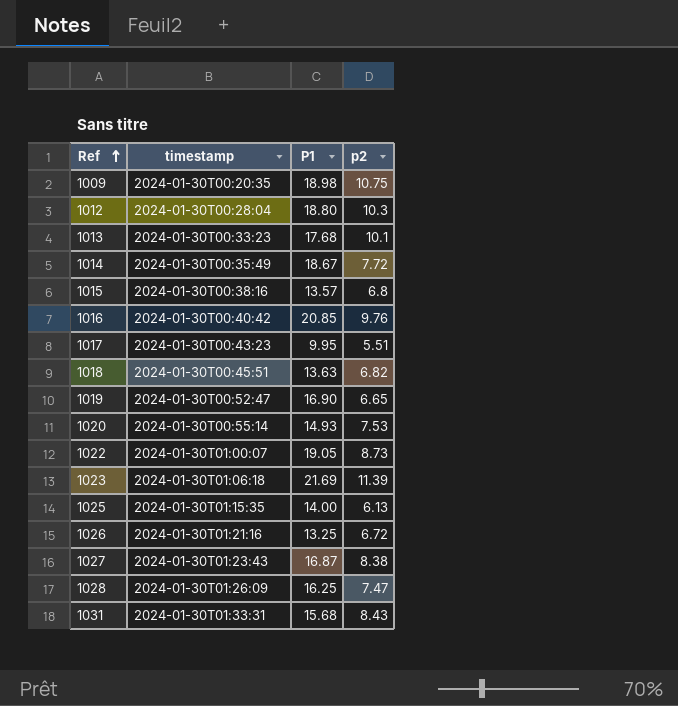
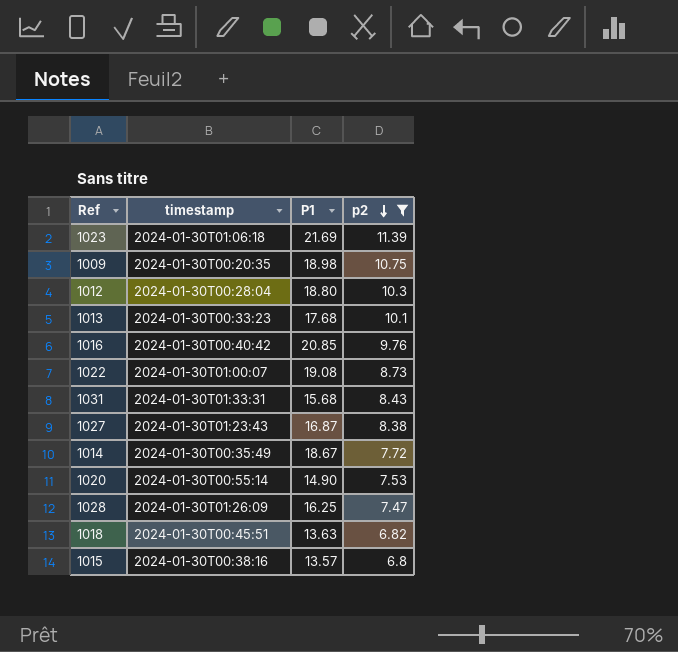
filter: none -> p2 >= 6.8
row order: Ref ascending -> p2 descending
1022 | P1: 19.05 -> 19.08
1020 | P1: 14.93 -> 14.90

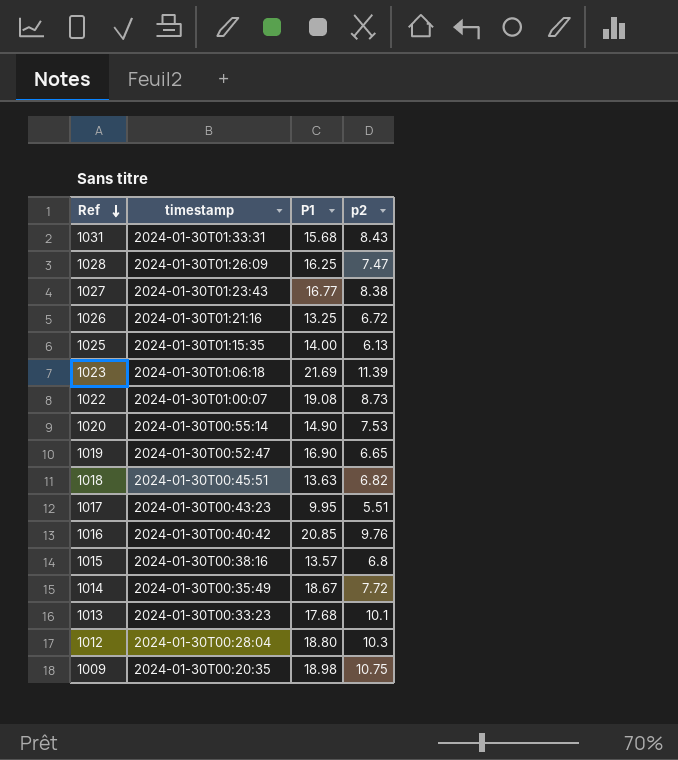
filter: p2 >= 6.8 -> none
row order: p2 descending -> Ref descending
1027 | P1: 16.87 -> 16.77

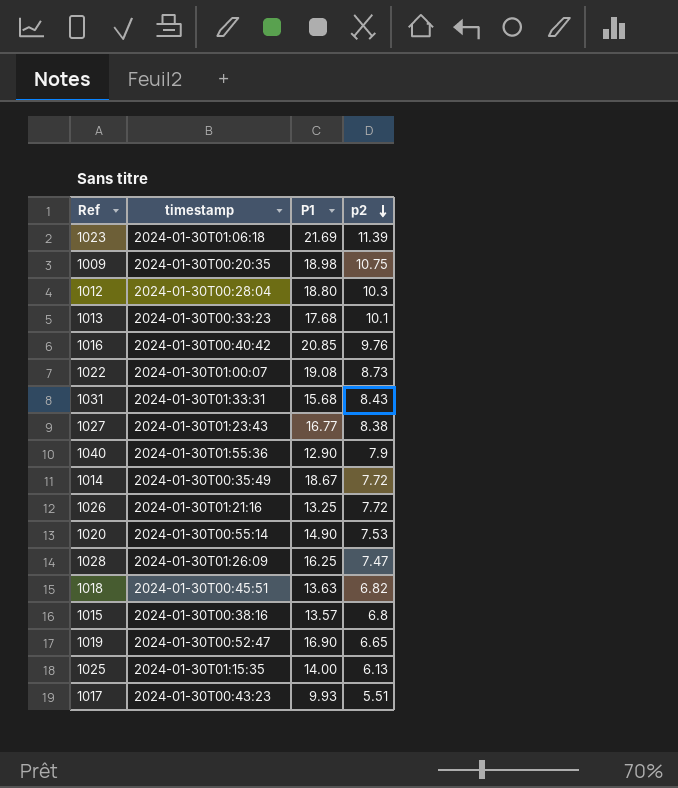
row order: Ref descending -> p2 descending
row 1040: none -> 2024-01-30T01:55:36 | 12.90 | 7.9
1026 | p2: 6.72 -> 7.72
1017 | P1: 9.95 -> 9.93

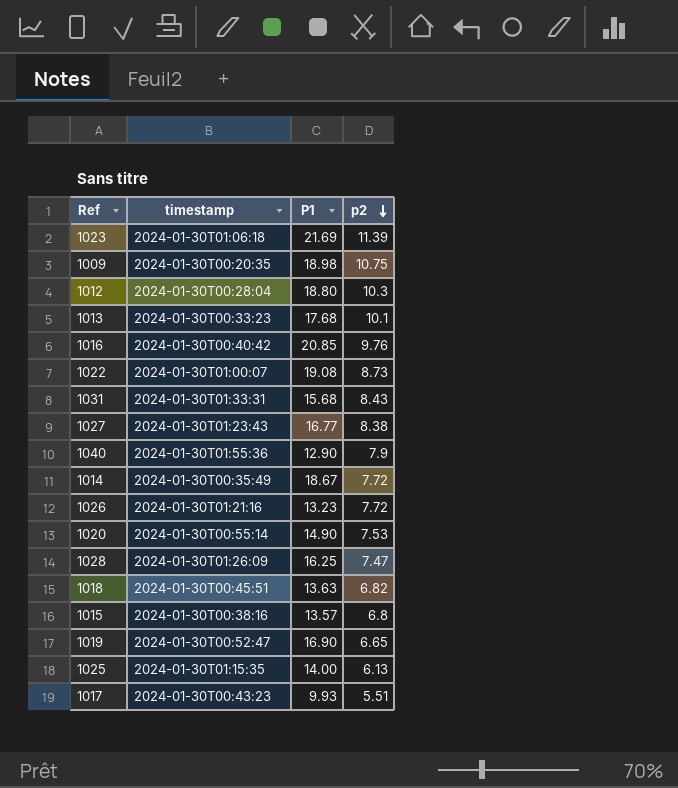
1026 | P1: 13.25 -> 13.23

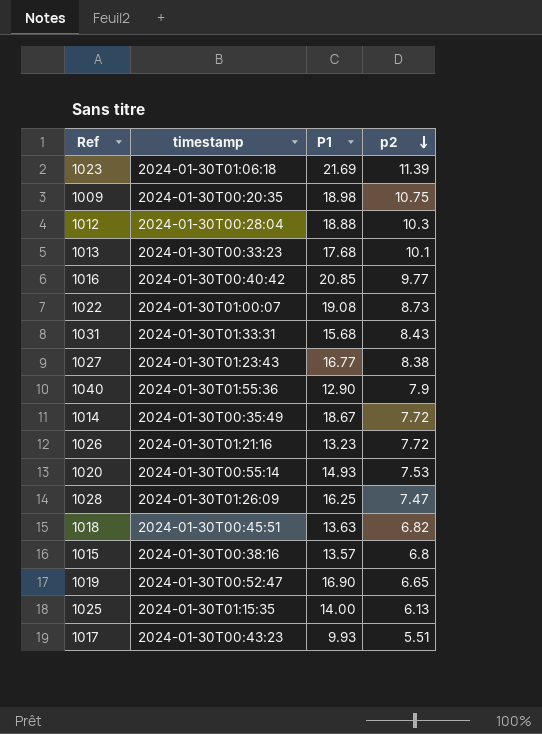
1012 | P1: 18.80 -> 18.88
1016 | p2: 9.76 -> 9.77
1020 | P1: 14.90 -> 14.93

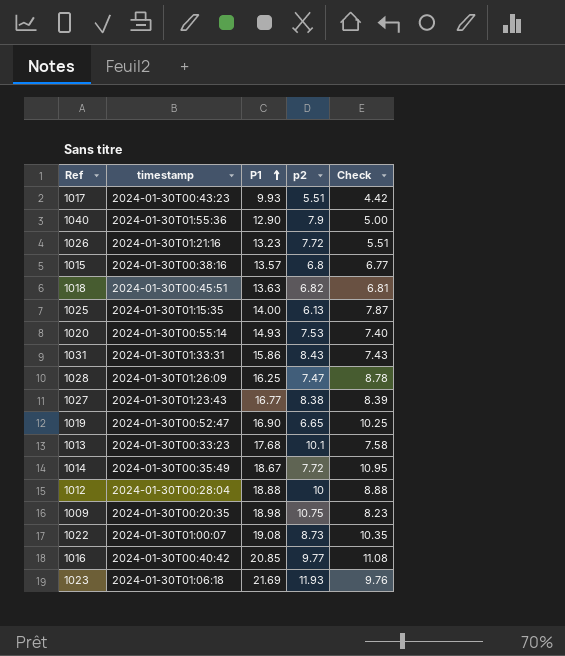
row order: p2 descending -> P1 ascending
column Check | formula: none -> [P1] - [p2]
1031 | P1: 15.68 -> 15.86
1012 | p2: 10.3 -> 10
1023 | p2: 11.39 -> 11.93

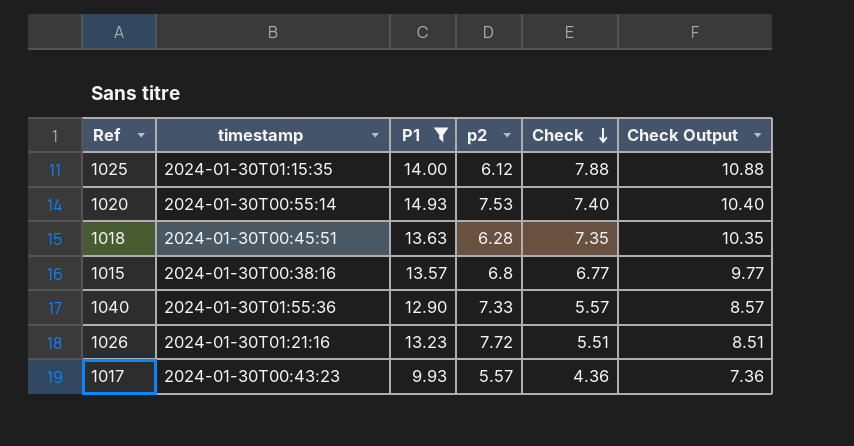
filter: none -> P1 <= 14.93
row order: P1 ascending -> Check descending
column Check Output | formula: none -> [Check] + 3
1025 | p2: 6.13 -> 6.12
1025 | Check: 7.87 -> 7.88
1018 | p2: 6.82 -> 6.28
1018 | Check: 6.81 -> 7.35
1040 | p2: 7.9 -> 7.33
1040 | Check: 5.00 -> 5.57
1017 | p2: 5.51 -> 5.57
1017 | Check: 4.42 -> 4.36

